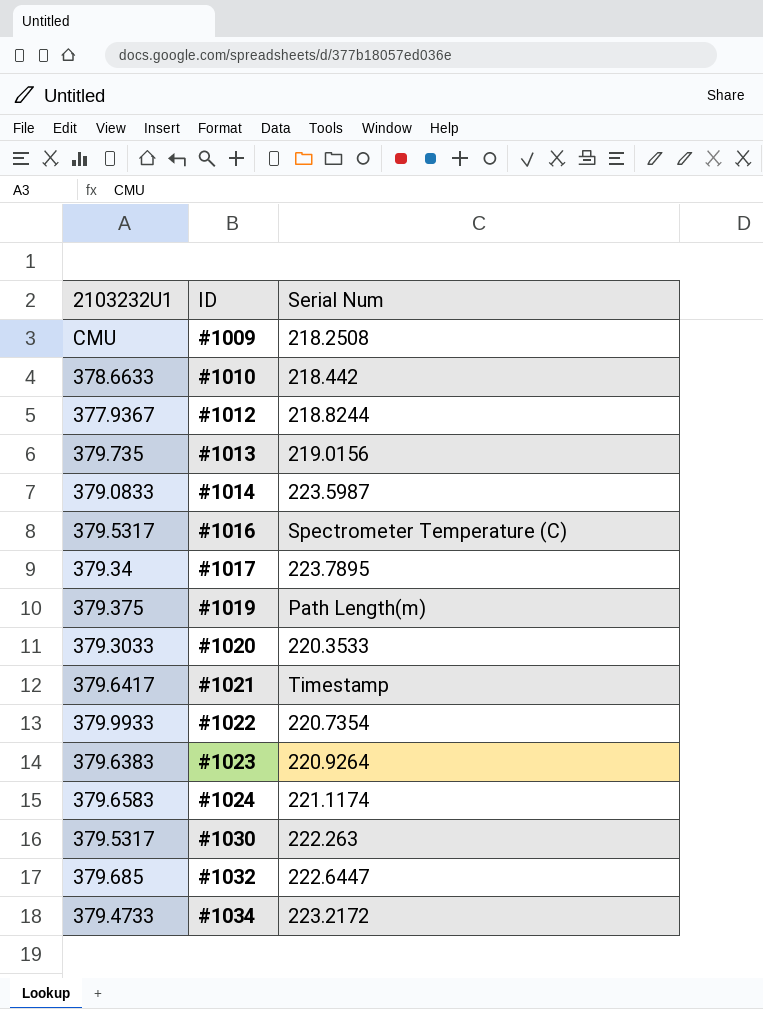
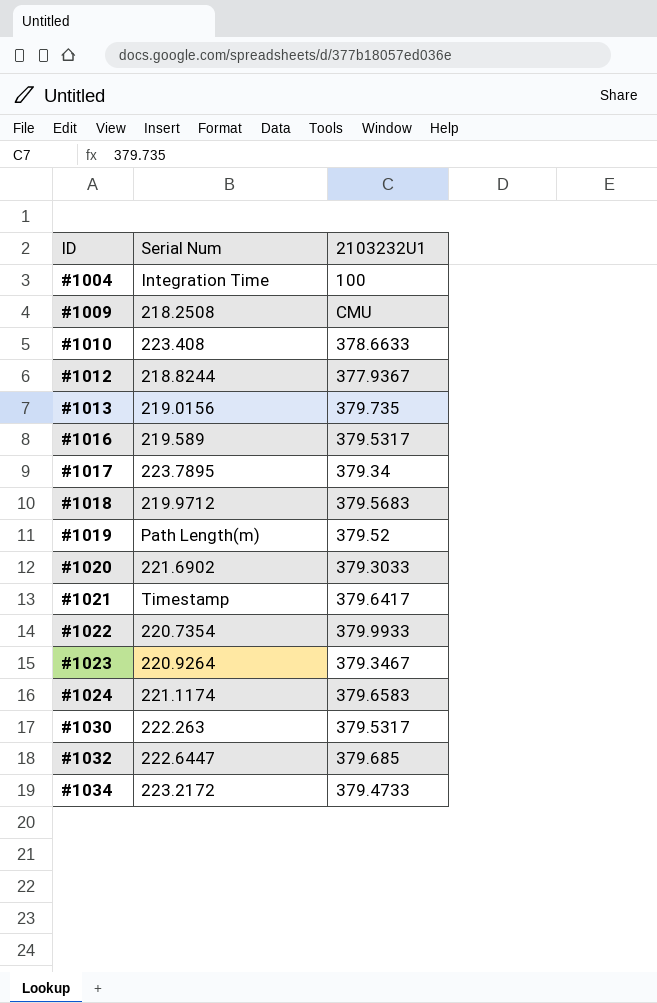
column 2103232U1 | position: 1 -> 3
row #1014: 379.0833 | 223.5987 -> none
row #1004: none -> Integration Time | 100
#1010 | Serial Num: 218.442 -> 223.408
#1016 | Serial Num: Spectrometer Temperature (C) -> 219.589
row #1018: none -> 219.9712 | 379.5683
#1019 | 2103232U1: 379.375 -> 379.52
#1020 | Serial Num: 220.3533 -> 221.6902
#1023 | 2103232U1: 379.6383 -> 379.3467

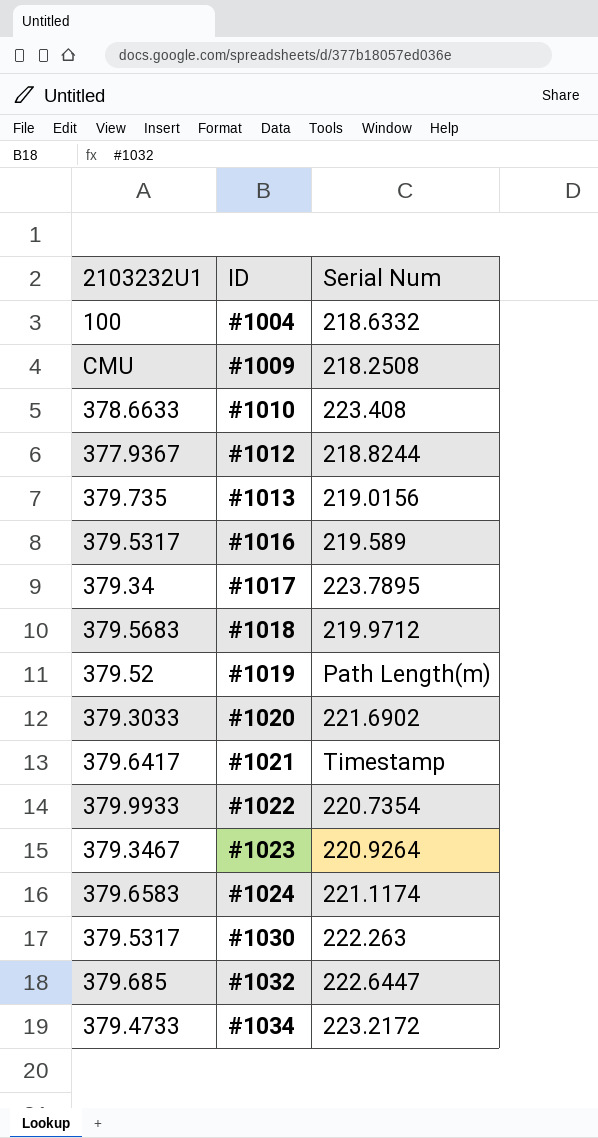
column 2103232U1 | position: 3 -> 1
#1004 | Serial Num: Integration Time -> 218.6332

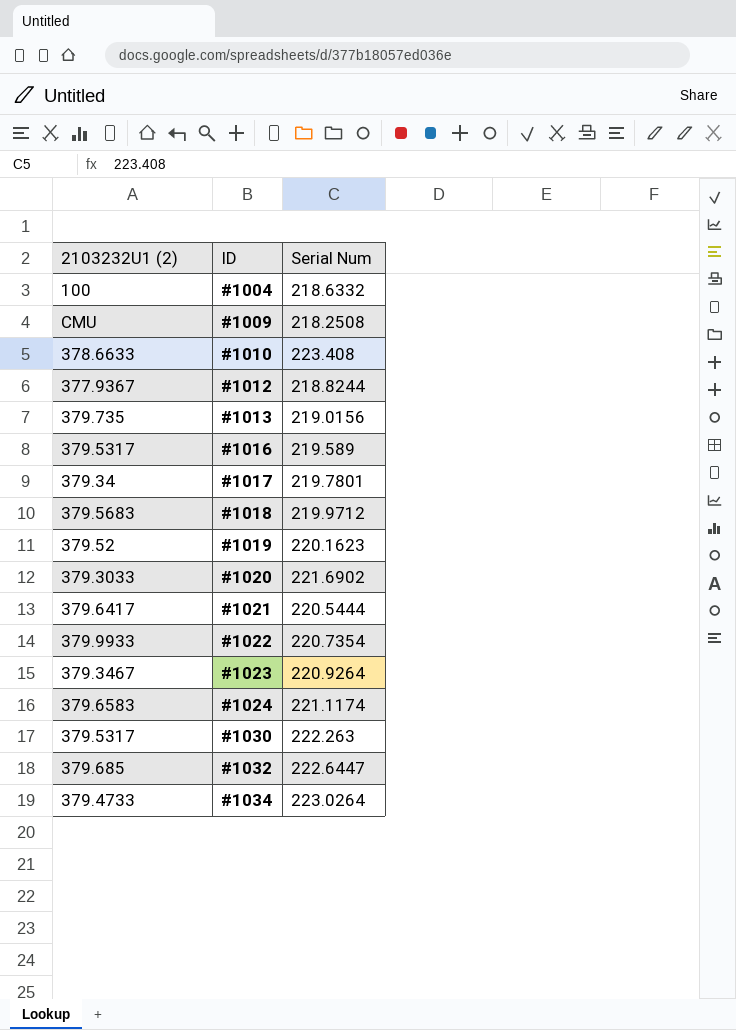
column name: 2103232U1 -> 2103232U1 (2)
#1017 | Serial Num: 223.7895 -> 219.7801
#1019 | Serial Num: Path Length(m) -> 220.1623
#1021 | Serial Num: Timestamp -> 220.5444
#1034 | Serial Num: 223.2172 -> 223.0264

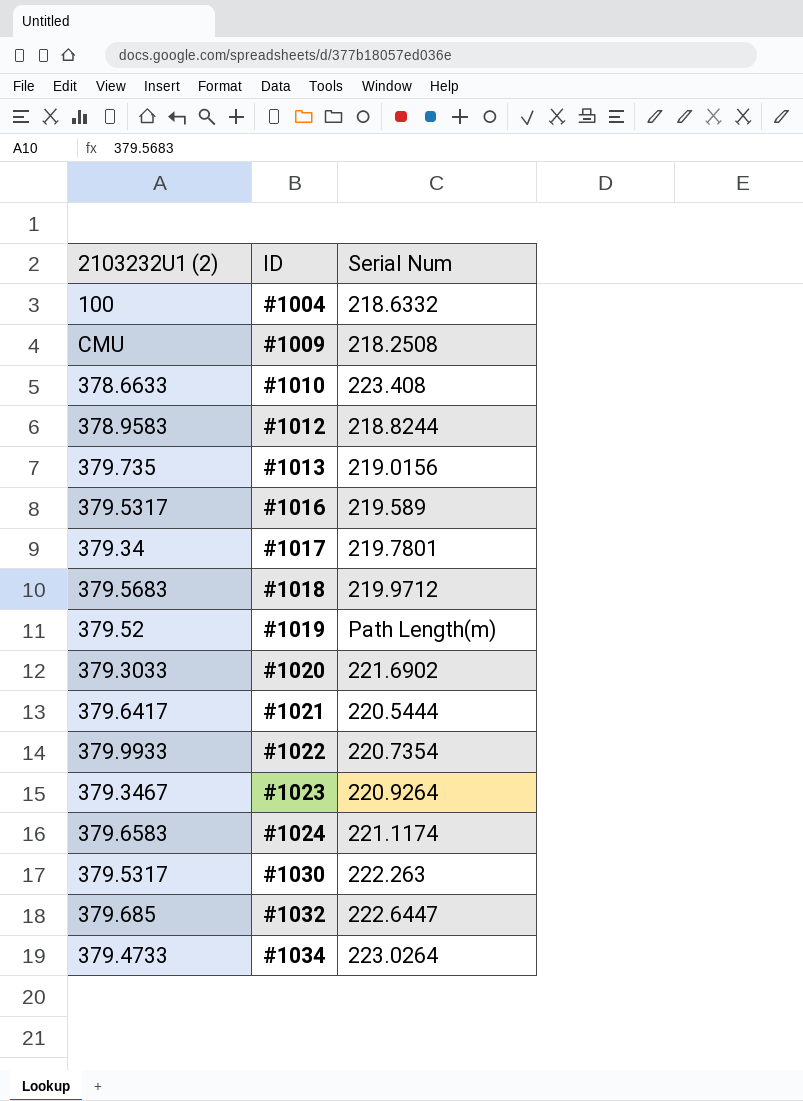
#1012 | 2103232U1 (2): 377.9367 -> 378.9583
#1019 | Serial Num: 220.1623 -> Path Length(m)

